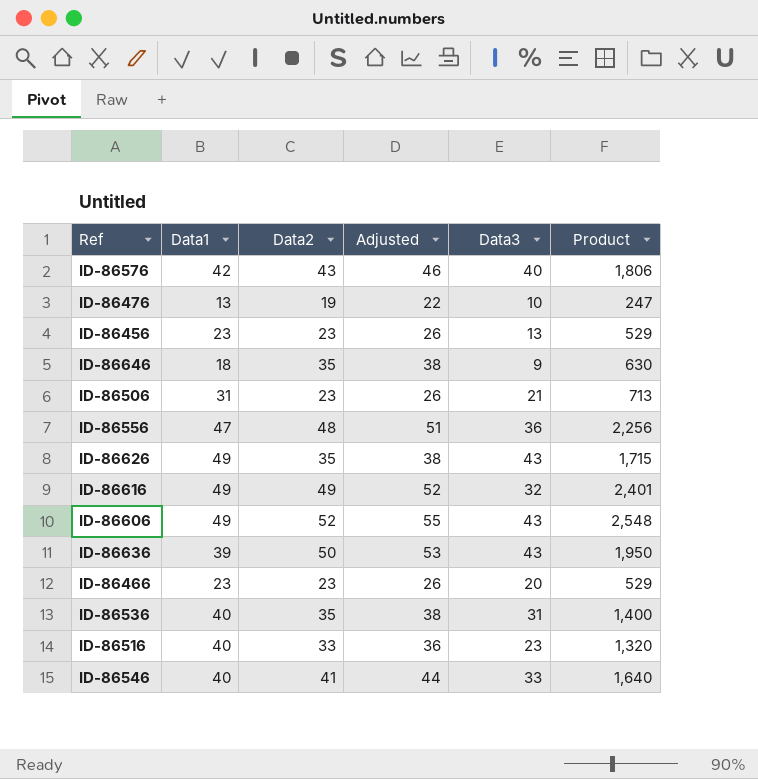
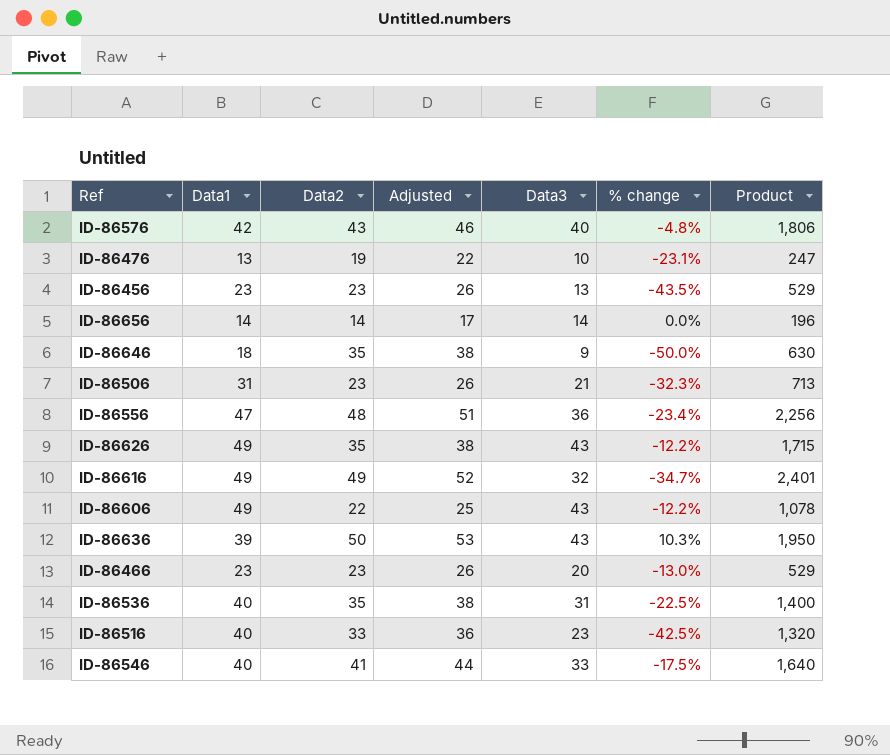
column % change | formula: none -> ([Data3] - [Data1]) / [Data1]
row ID-86656: none -> 14 | 14 | 17 | 14 | 0.0% | 196
ID-86606 | Data2: 52 -> 22
ID-86606 | Adjusted: 55 -> 25
ID-86606 | Product: 2,548 -> 1,078

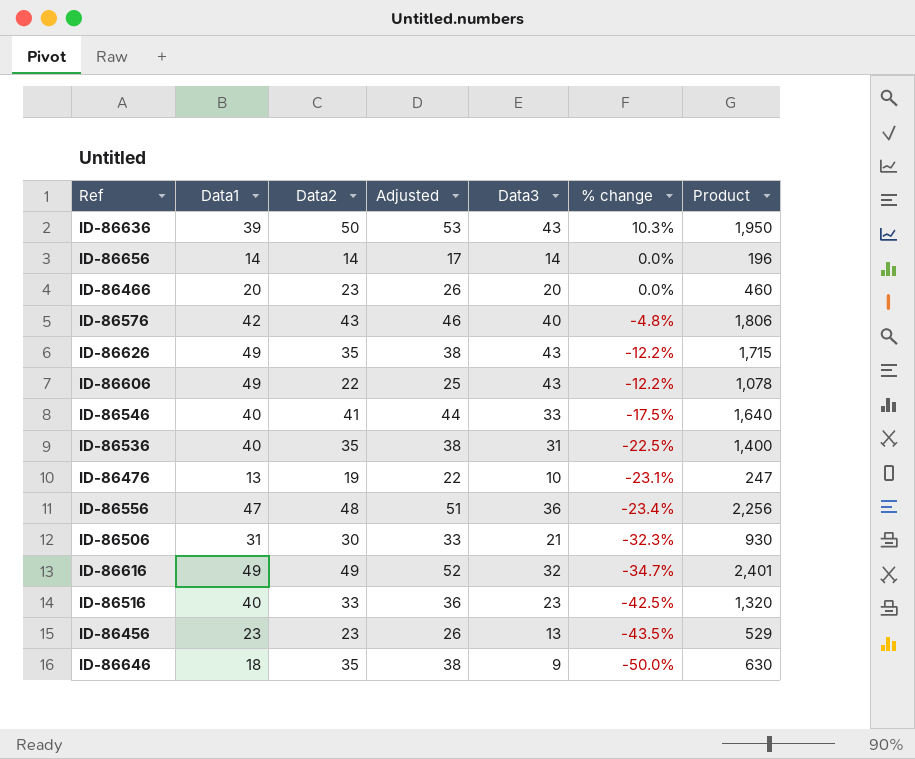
row order: none -> % change descending
ID-86466 | Data1: 23 -> 20
ID-86466 | % change: -13.0% -> 0.0%
ID-86466 | Product: 529 -> 460
ID-86506 | Data2: 23 -> 30
ID-86506 | Adjusted: 26 -> 33
ID-86506 | Product: 713 -> 930

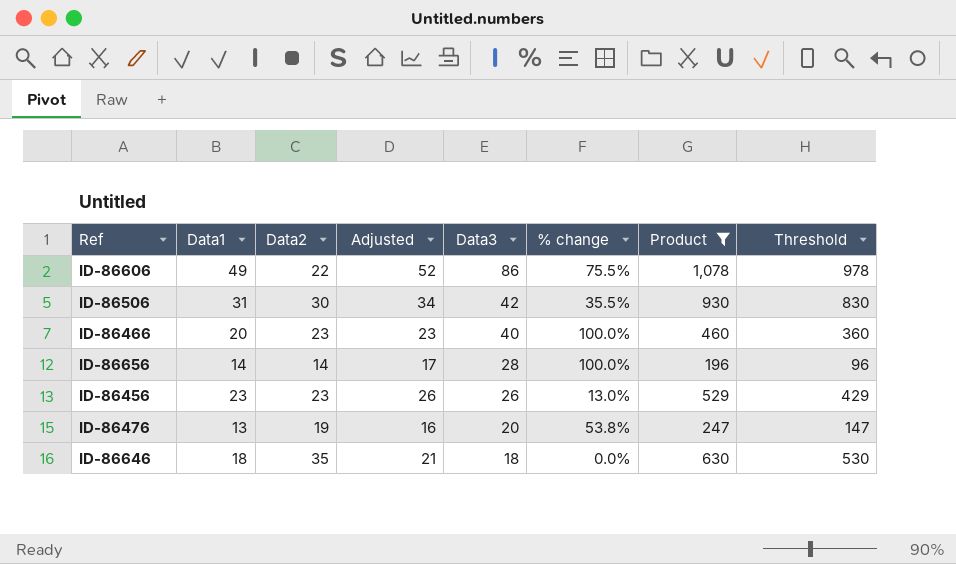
filter: none -> Product <= 1,078
row order: % change descending -> Data3 descending
column Adjusted | formula: [Data2] + 3 -> [Data1] + 3
column Threshold | formula: none -> [Product] - 100
ID-86606 | Data3: 43 -> 86
ID-86606 | % change: -12.2% -> 75.5%
ID-86506 | Data3: 21 -> 42
ID-86506 | % change: -32.3% -> 35.5%
ID-86466 | Data3: 20 -> 40
ID-86466 | % change: 0.0% -> 100.0%
ID-86656 | Data3: 14 -> 28
ID-86656 | % change: 0.0% -> 100.0%
ID-86456 | Data3: 13 -> 26
ID-86456 | % change: -43.5% -> 13.0%
ID-86476 | Data3: 10 -> 20
ID-86476 | % change: -23.1% -> 53.8%
ID-86646 | Data3: 9 -> 18
ID-86646 | % change: -50.0% -> 0.0%

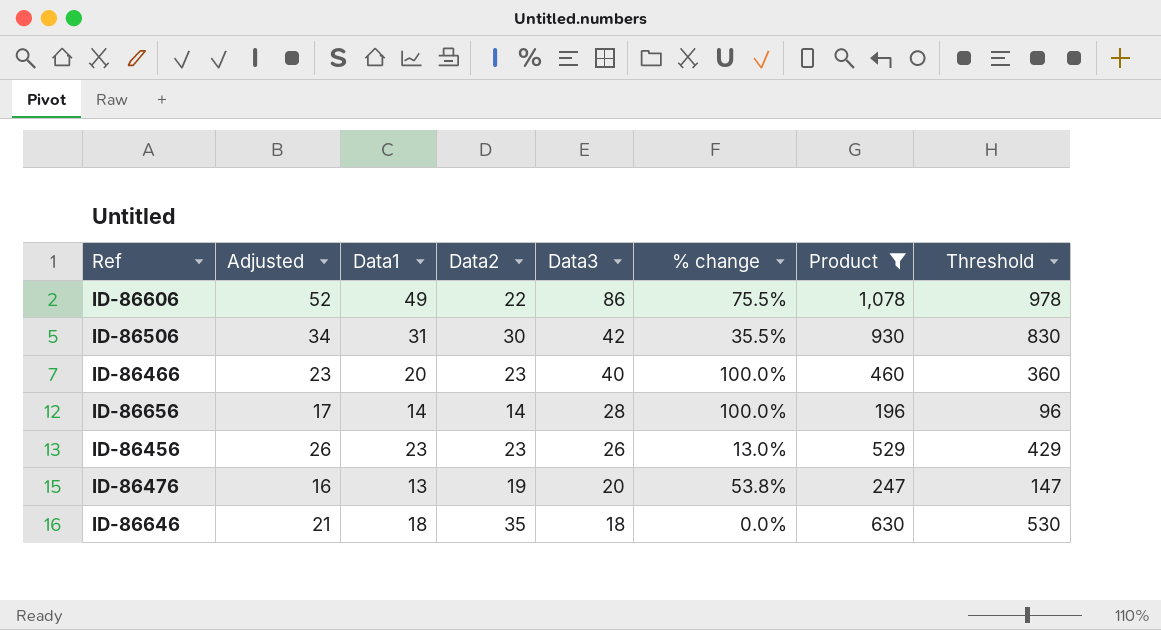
column Adjusted | position: 4 -> 2

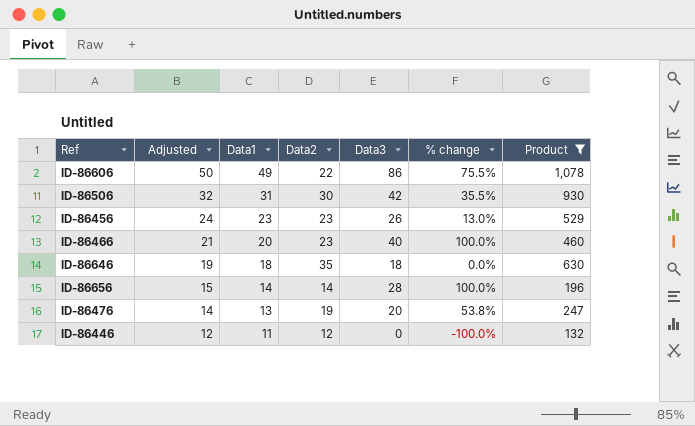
row order: Data3 descending -> Adjusted descending
column Threshold | formula: [Product] - 100 -> none
column Adjusted | formula: [Data1] + 3 -> [Data1] + 1
row ID-86446: none -> 12 | 11 | 12 | 0 | -100.0% | 132

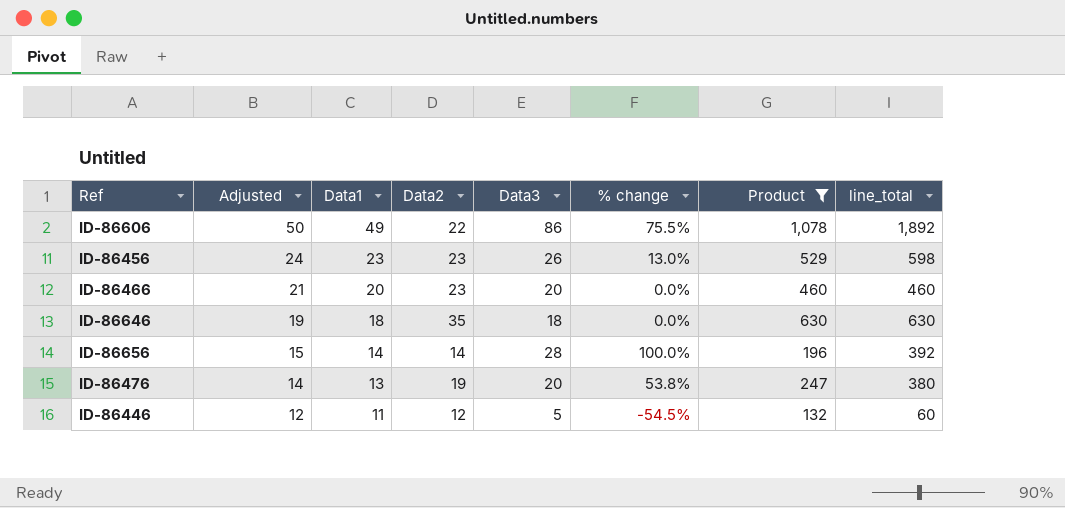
column line_total | formula: none -> [Data2] * [Data3]
row ID-86506: 32 | 31 | 30 | 42 | 35.5% | 930 -> none
ID-86466 | Data3: 40 -> 20
ID-86466 | % change: 100.0% -> 0.0%
ID-86446 | Data3: 0 -> 5
ID-86446 | % change: -100.0% -> -54.5%

